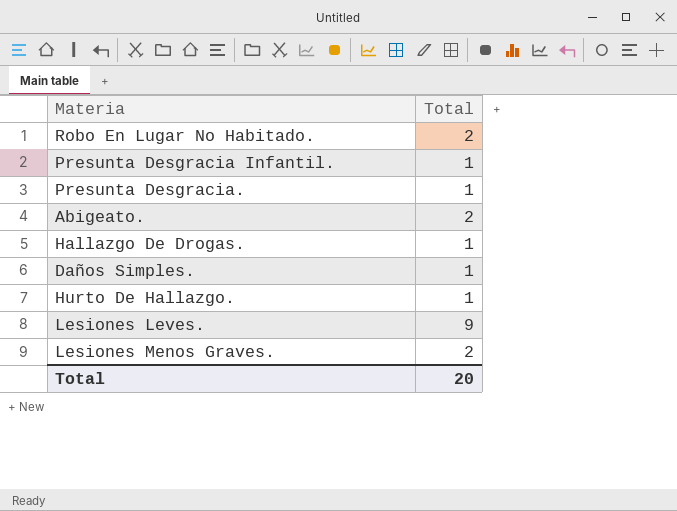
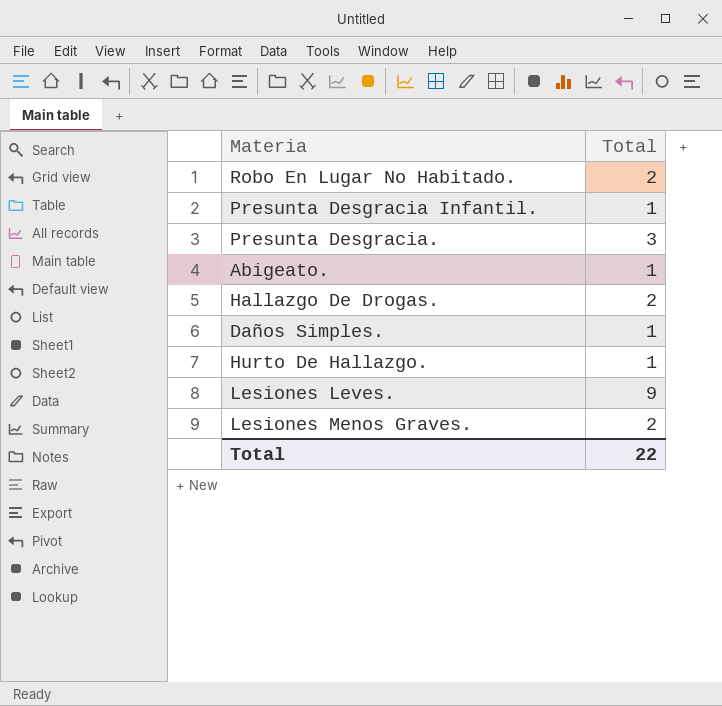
Presunta Desgracia. | Total: 1 -> 3
Abigeato. | Total: 2 -> 1
Hallazgo De Drogas. | Total: 1 -> 2
Total | Total: 20 -> 22

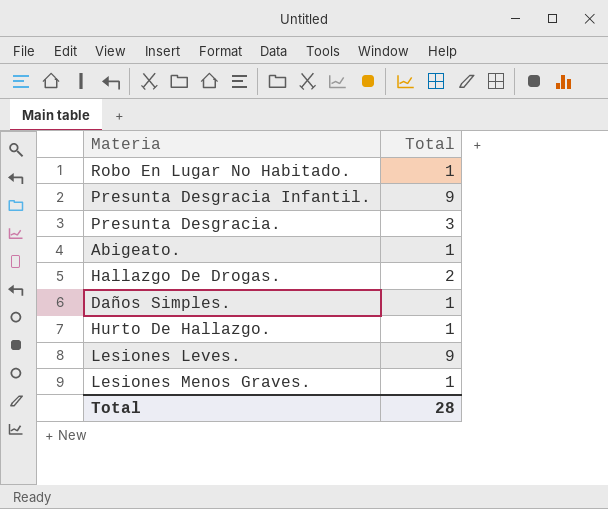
Robo En Lugar No Habitado. | Total: 2 -> 1
Presunta Desgracia Infantil. | Total: 1 -> 9
Lesiones Menos Graves. | Total: 2 -> 1
Total | Total: 22 -> 28

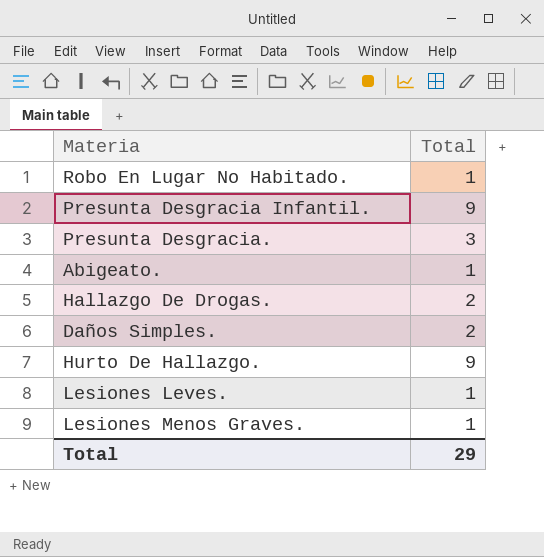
Daños Simples. | Total: 1 -> 2
Hurto De Hallazgo. | Total: 1 -> 9
Lesiones Leves. | Total: 9 -> 1
Total | Total: 28 -> 29

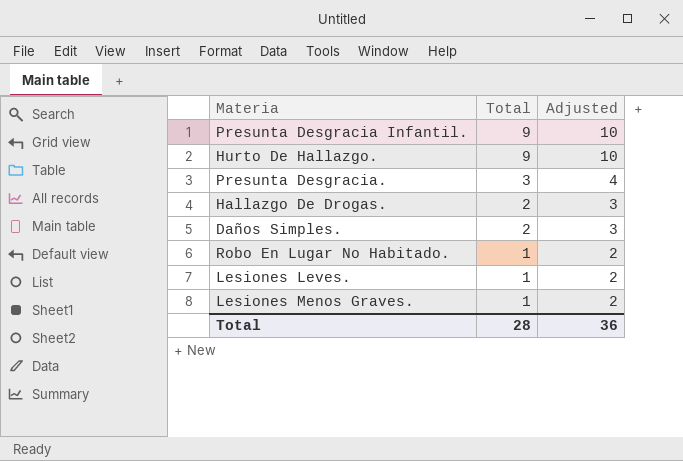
row order: none -> Total descending
column Adjusted | formula: none -> [Total] + 1
row Abigeato.: 1 -> none
Total | Total: 29 -> 28

